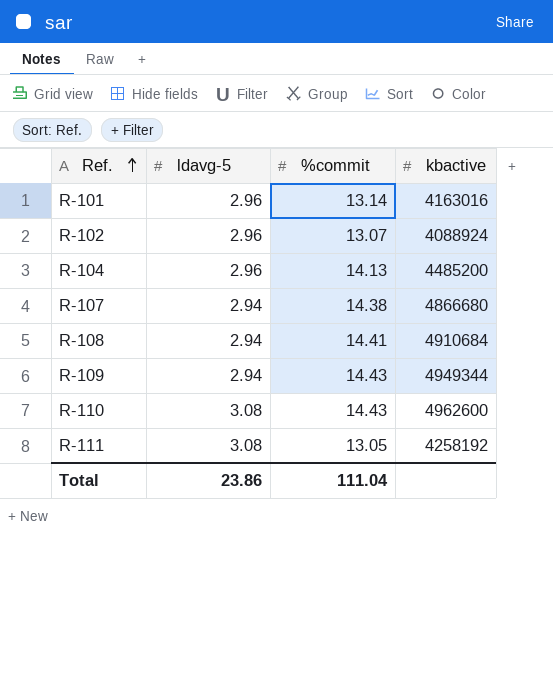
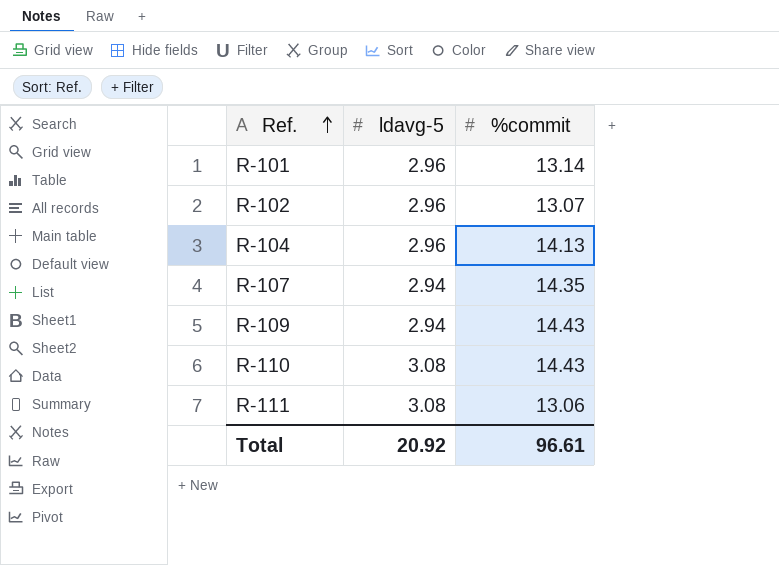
column kbactive | position: 4 -> none
row R-108: 2.94 | 14.41 | 4910684 -> none
R-107 | %commit: 14.38 -> 14.35
R-111 | %commit: 13.05 -> 13.06
Total | ldavg-5: 23.86 -> 20.92
Total | %commit: 111.04 -> 96.61

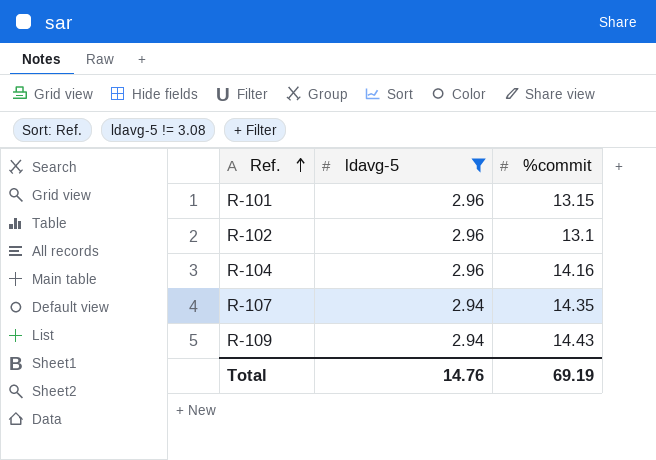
filter: none -> ldavg-5 != 3.08
R-101 | %commit: 13.14 -> 13.15
R-102 | %commit: 13.07 -> 13.1
R-104 | %commit: 14.13 -> 14.16
Total | ldavg-5: 20.92 -> 14.76
Total | %commit: 96.61 -> 69.19

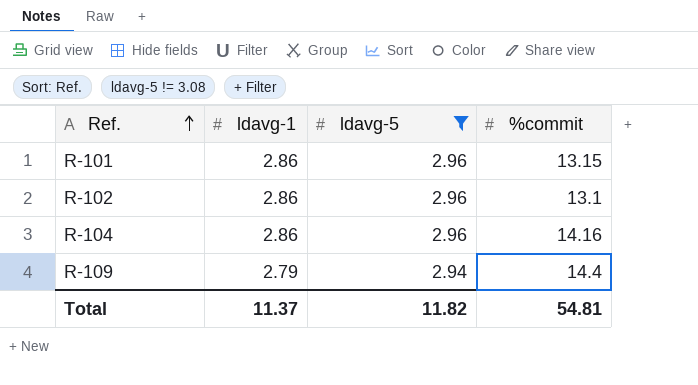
column ldavg-1 | position: none -> 2
row R-107: 2.94 | 14.35 -> none
R-109 | %commit: 14.43 -> 14.4
Total | ldavg-5: 14.76 -> 11.82
Total | %commit: 69.19 -> 54.81

